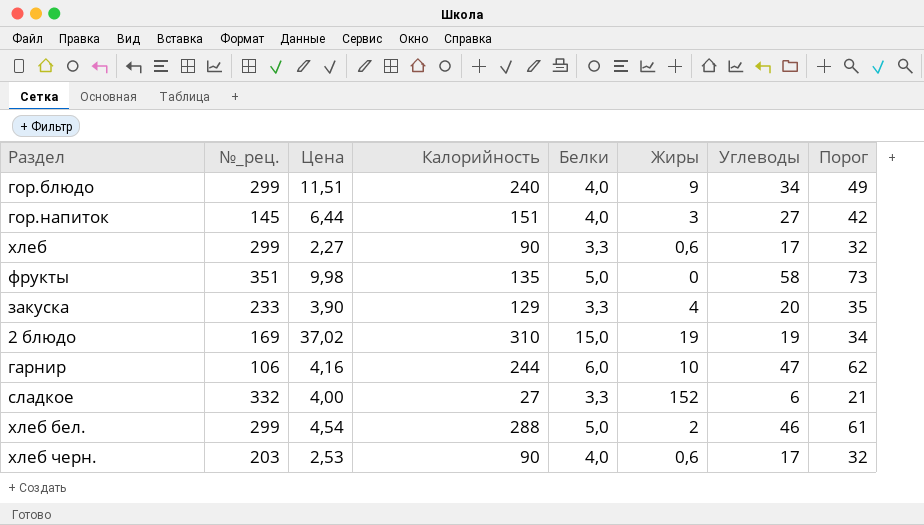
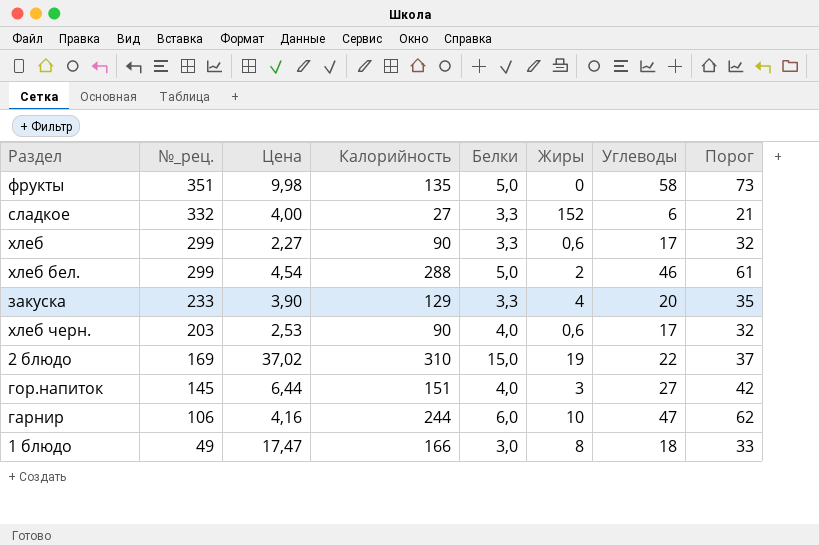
row order: none -> №_рец. descending
row гор.блюдо: 299 | 11,51 | 240 | 4,0 | 9 | 34 | 49 -> none
2 блюдо | Углеводы: 19 -> 22
2 блюдо | Порог: 34 -> 37
row 1 блюдо: none -> 49 | 17,47 | 166 | 3,0 | 8 | 18 | 33

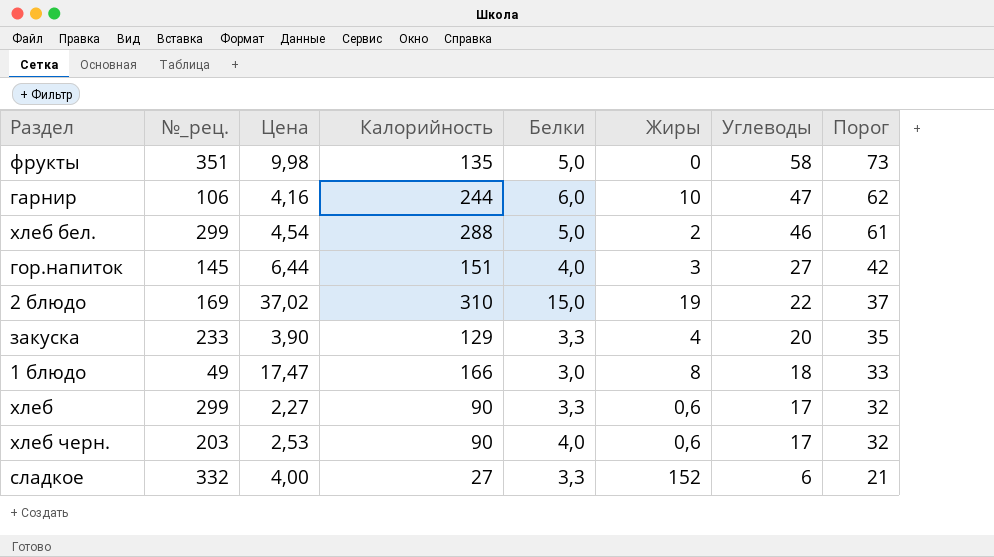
row order: №_рец. descending -> Углеводы descending

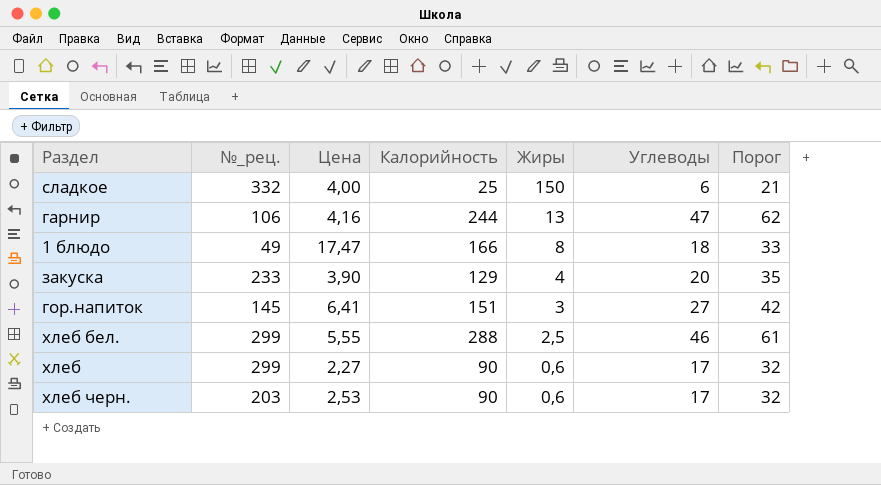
row order: Углеводы descending -> Жиры descending
column Белки | position: 5 -> none
row фрукты: 351 | 9,98 | 135 | 5,0 | 0 | 58 | 73 -> none
row 2 блюдо: 169 | 37,02 | 310 | 15,0 | 19 | 22 | 37 -> none
сладкое | Калорийность: 27 -> 25
сладкое | Жиры: 152 -> 150
гарнир | Жиры: 10 -> 13
гор.напиток | Цена: 6,44 -> 6,41
хлеб бел. | Цена: 4,54 -> 5,55
хлеб бел. | Жиры: 2 -> 2,5

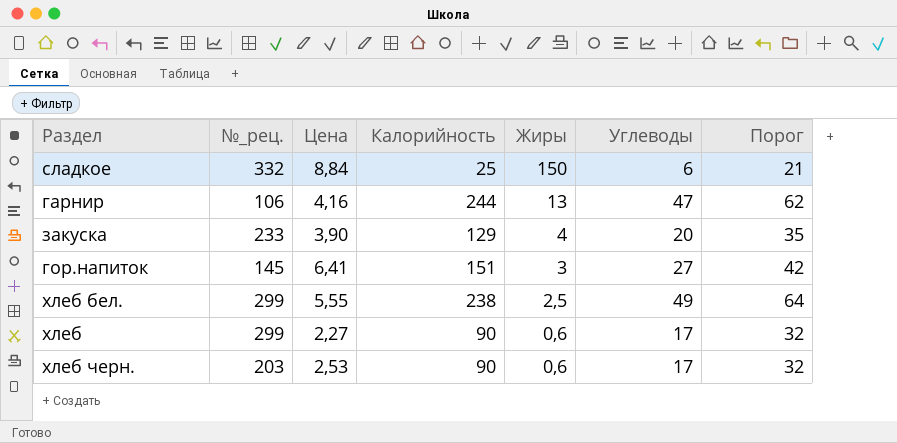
row 1 блюдо: 49 | 17,47 | 166 | 8 | 18 | 33 -> none
сладкое | Цена: 4,00 -> 8,84
хлеб бел. | Калорийность: 288 -> 238
хлеб бел. | Углеводы: 46 -> 49
хлеб бел. | Порог: 61 -> 64

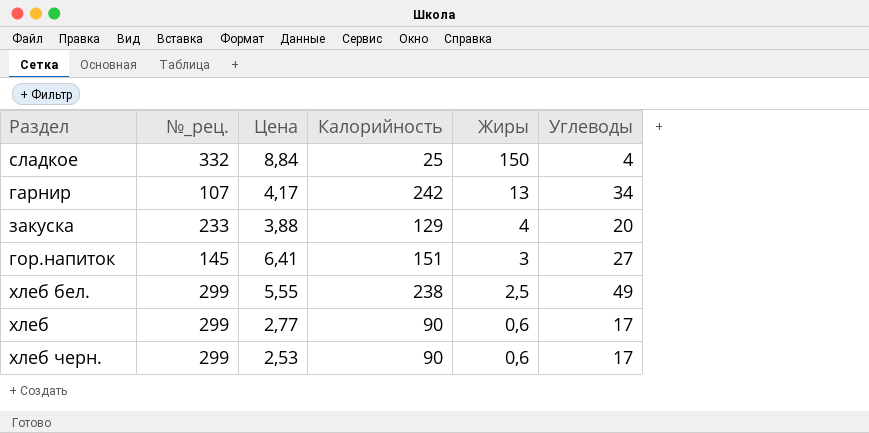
column Порог | formula: [Углеводы] + 15 -> none
сладкое | Углеводы: 6 -> 4
гарнир | №_рец.: 106 -> 107
гарнир | Цена: 4,16 -> 4,17
гарнир | Калорийность: 244 -> 242
гарнир | Углеводы: 47 -> 34
закуска | Цена: 3,90 -> 3,88
хлеб | Цена: 2,27 -> 2,77
хлеб черн. | №_рец.: 203 -> 299

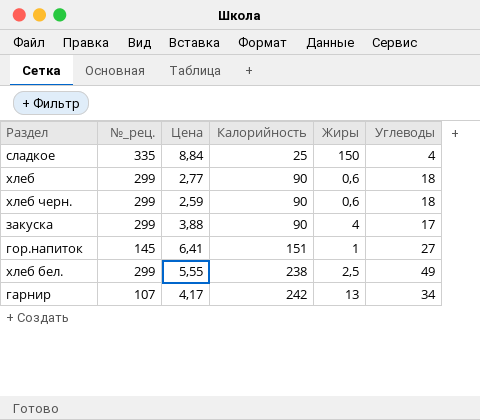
row order: Жиры descending -> Калорийность ascending
сладкое | №_рец.: 332 -> 335
хлеб | Углеводы: 17 -> 18
хлеб черн. | Цена: 2,53 -> 2,59
хлеб черн. | Углеводы: 17 -> 18
закуска | №_рец.: 233 -> 299
закуска | Калорийность: 129 -> 90
закуска | Углеводы: 20 -> 17
гор.напиток | Жиры: 3 -> 1

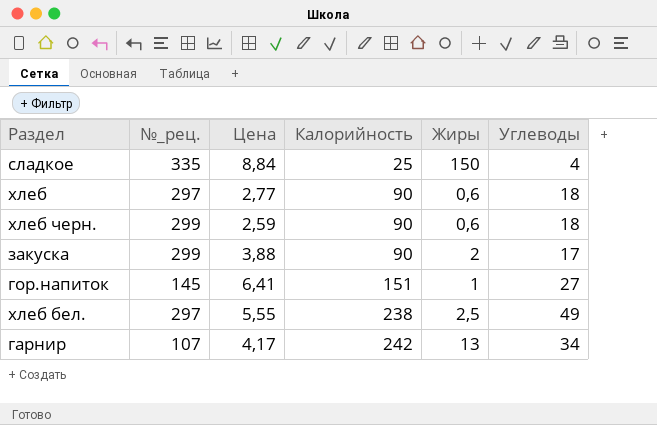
хлеб | №_рец.: 299 -> 297
закуска | Жиры: 4 -> 2
хлеб бел. | №_рец.: 299 -> 297

